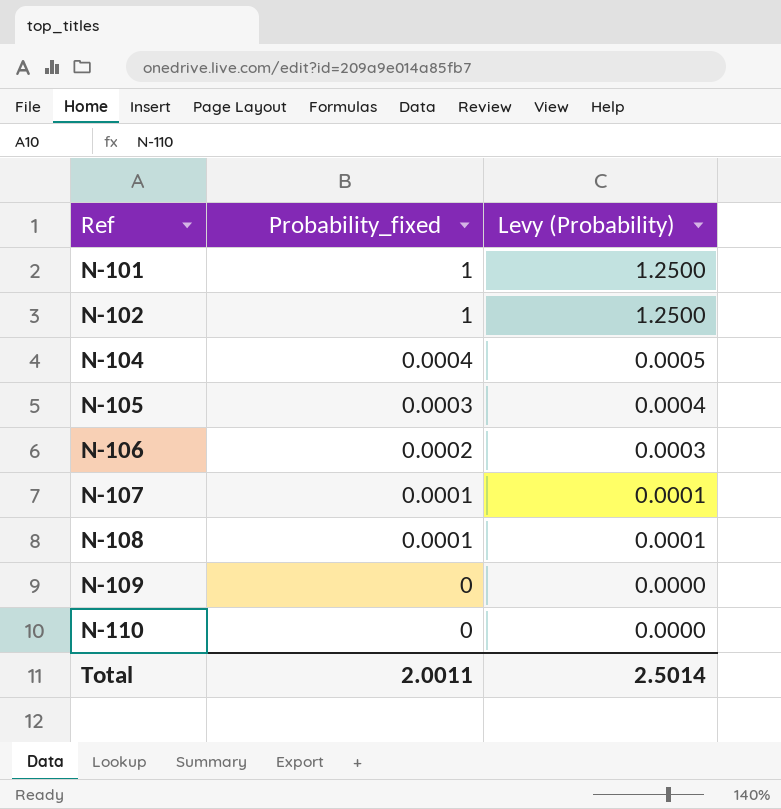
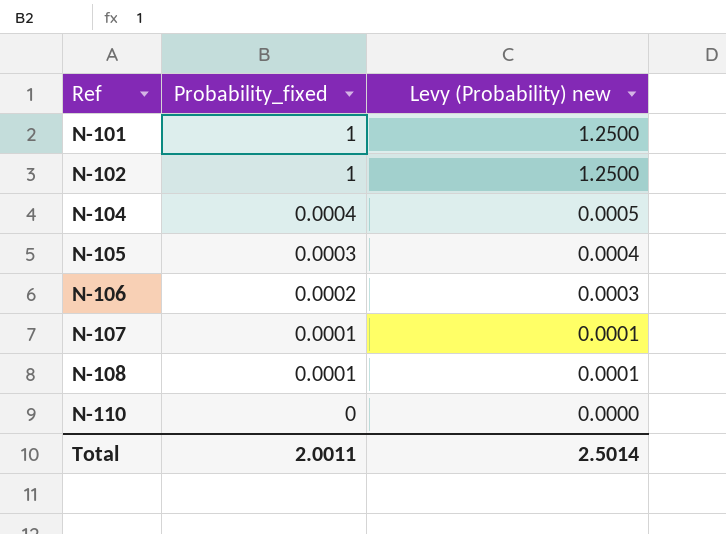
column name: Levy (Probability) -> Levy (Probability) new
row N-109: 0 | 0.0000 -> none

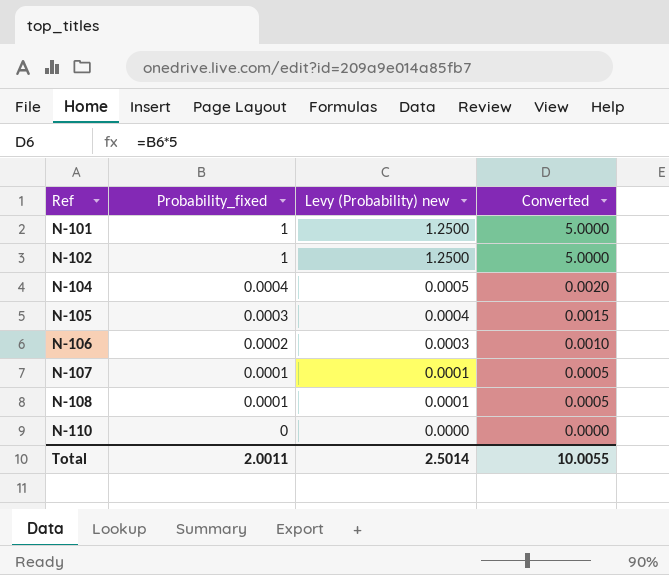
column Converted | formula: none -> [Probability_fixed] * 5

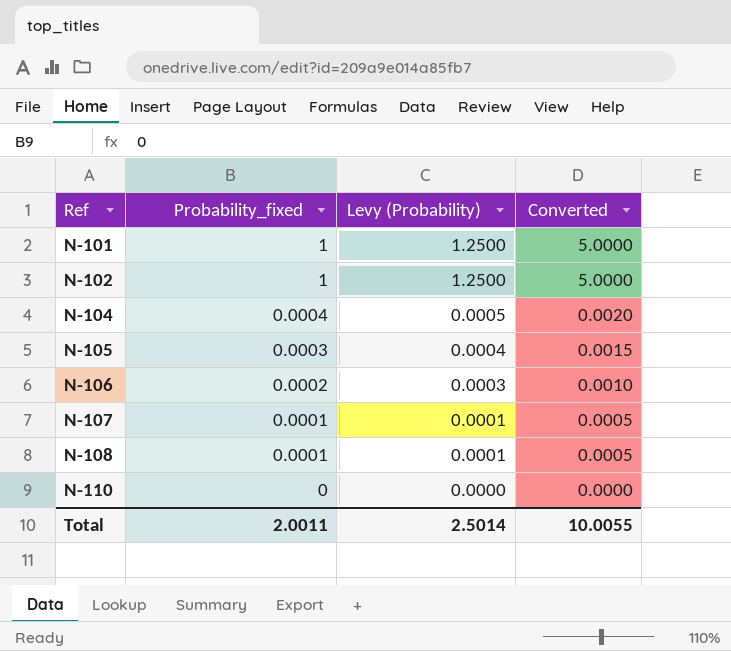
column name: Levy (Probability) new -> Levy (Probability)

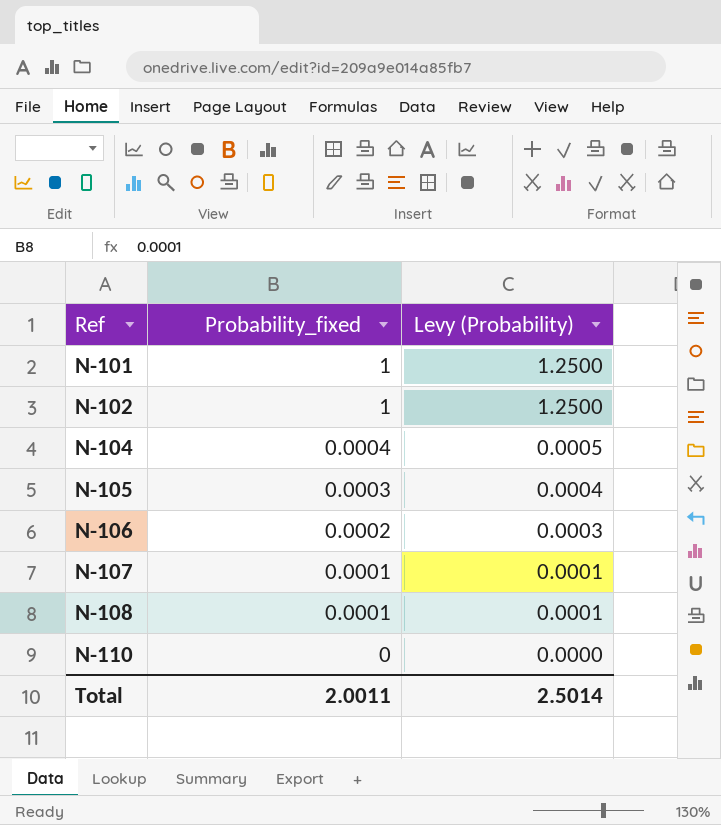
column Converted | formula: [Probability_fixed] * 5 -> none

